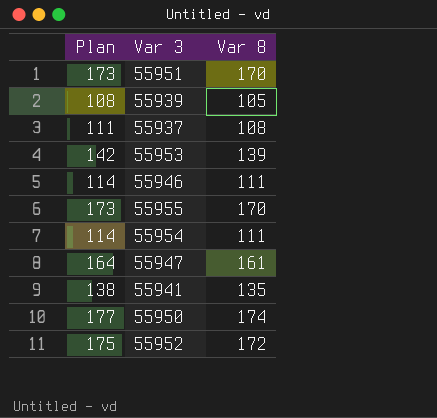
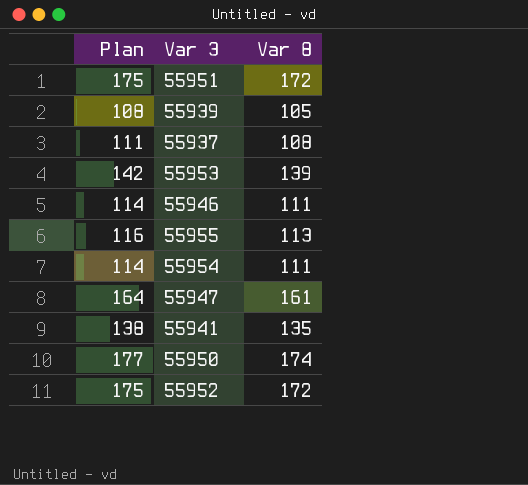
55951 | Plan: 173 -> 175
55951 | Var 8: 170 -> 172
55955 | Plan: 173 -> 116
55955 | Var 8: 170 -> 113

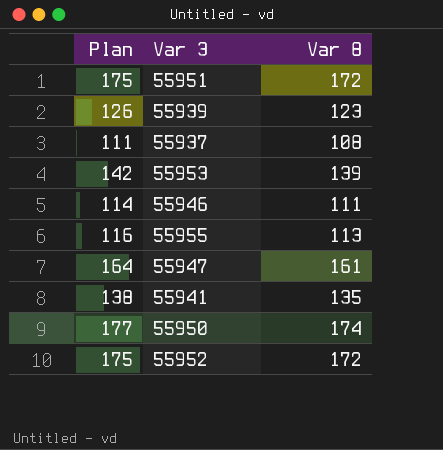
row 55954: 114 | 111 -> none
55939 | Plan: 108 -> 126
55939 | Var 8: 105 -> 123

